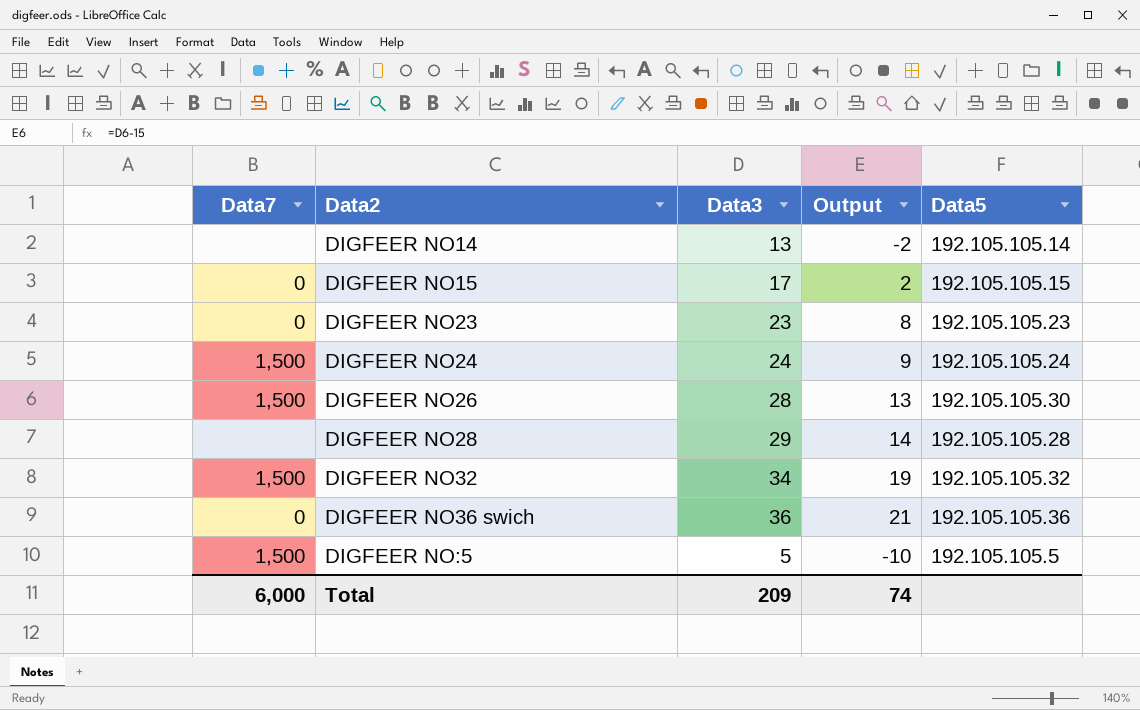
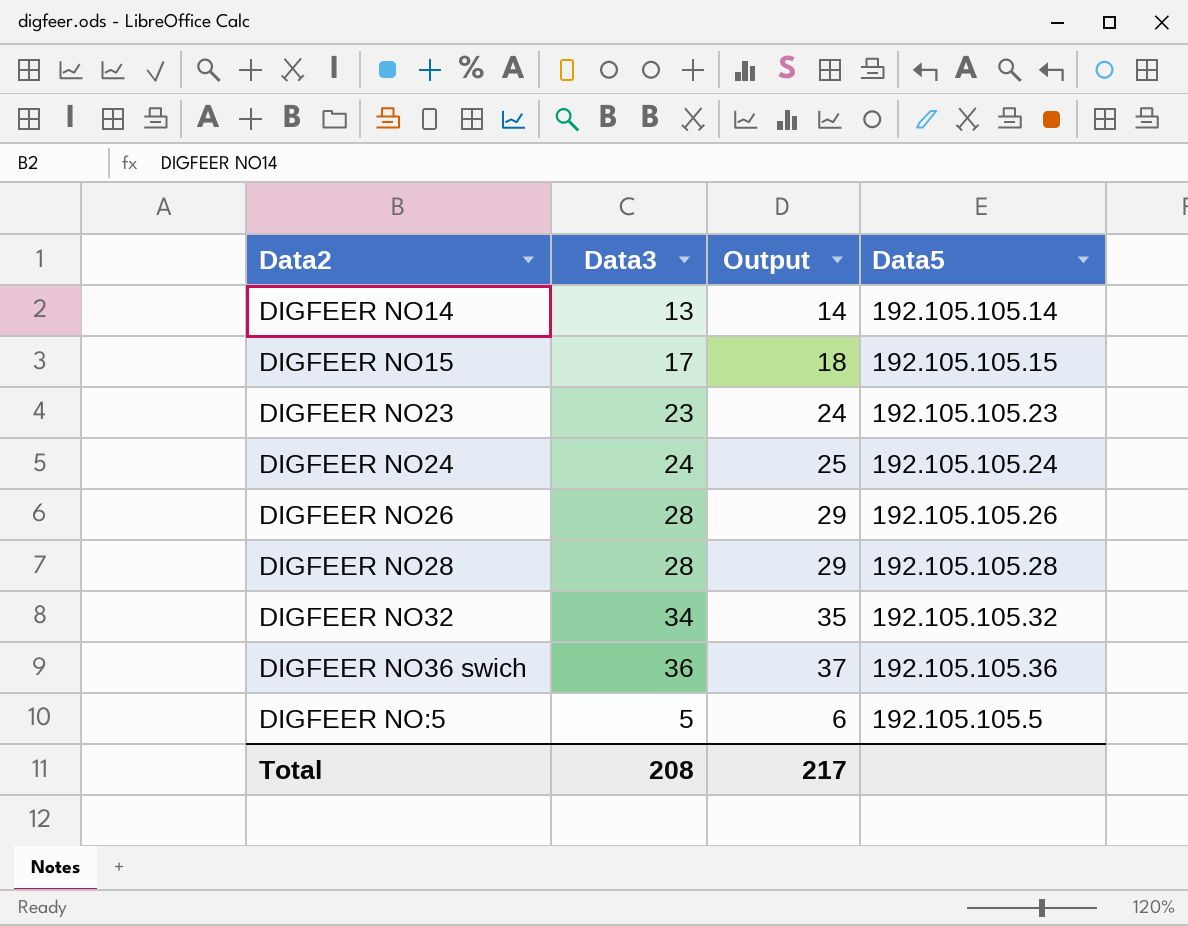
column Data7 | position: 1 -> none
column Output | formula: [Data3] - 15 -> [Data3] + 1
DIGFEER NO26 | Data5: 192.105.105.30 -> 192.105.105.26
DIGFEER NO28 | Data3: 29 -> 28
Total | Data3: 209 -> 208
Total | Output: 74 -> 217

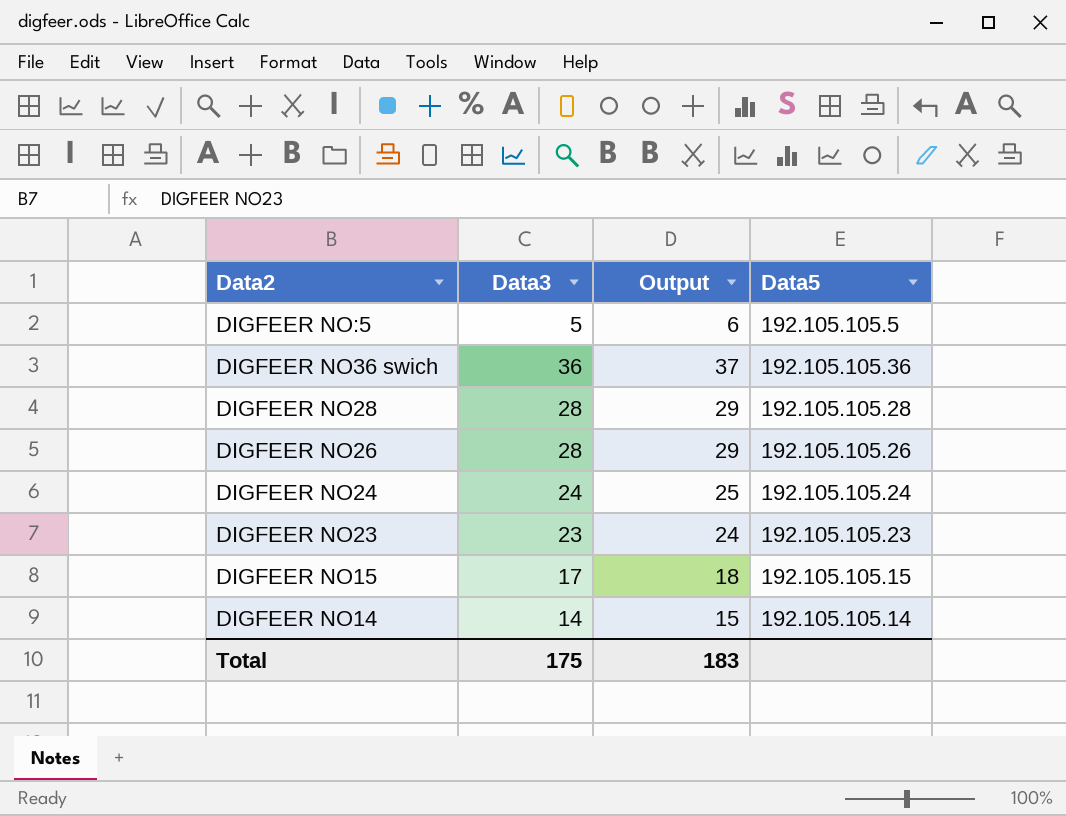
row order: Data2 ascending -> Data2 descending
row DIGFEER NO32: 34 | 35 | 192.105.105.32 -> none
DIGFEER NO14 | Data3: 13 -> 14
DIGFEER NO14 | Output: 14 -> 15
Total | Data3: 208 -> 175
Total | Output: 217 -> 183

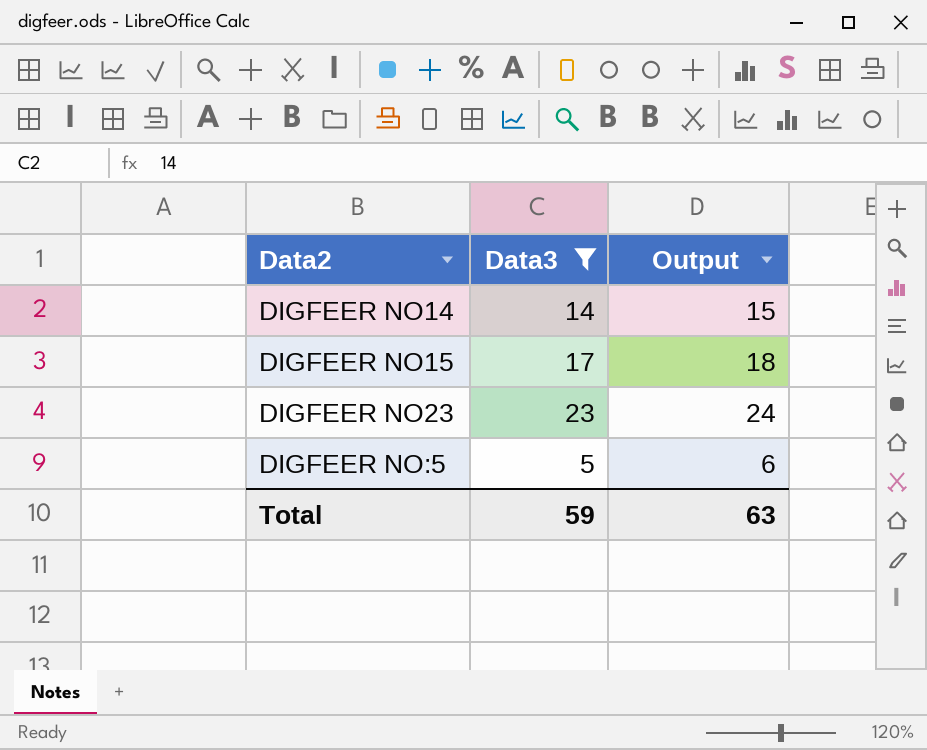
filter: none -> Data3 <= 23
row order: Data2 descending -> Data2 ascending
column Data5 | position: 4 -> none
Total | Data3: 175 -> 59
Total | Output: 183 -> 63

